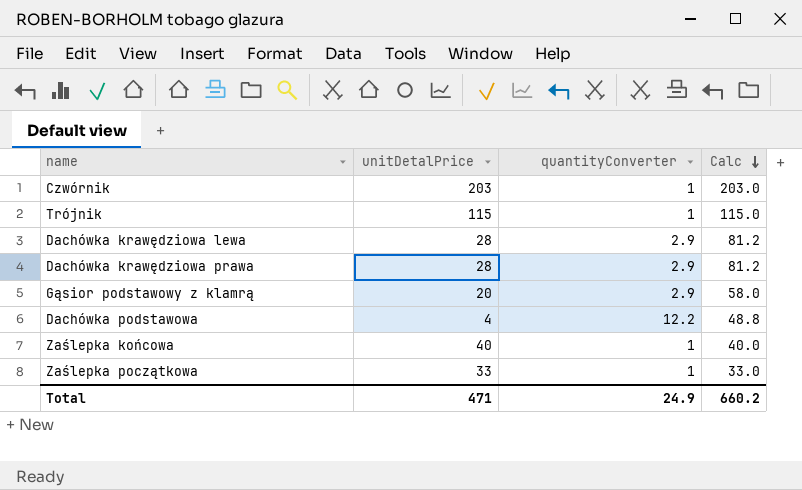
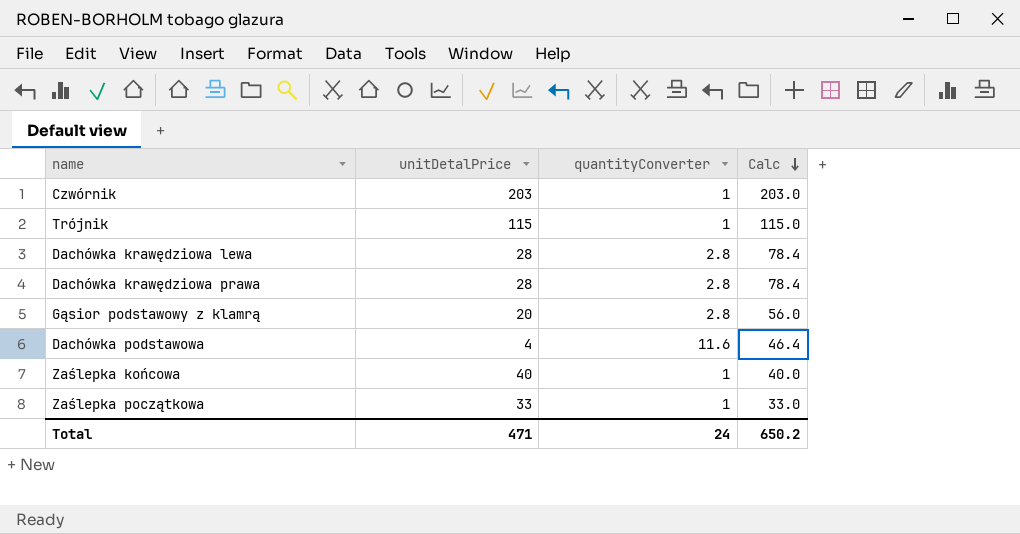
Dachówka krawędziowa lewa | quantityConverter: 2.9 -> 2.8
Dachówka krawędziowa lewa | Calc: 81.2 -> 78.4
Dachówka krawędziowa prawa | quantityConverter: 2.9 -> 2.8
Dachówka krawędziowa prawa | Calc: 81.2 -> 78.4
Gąsior podstawowy z klamrą | quantityConverter: 2.9 -> 2.8
Gąsior podstawowy z klamrą | Calc: 58.0 -> 56.0
Dachówka podstawowa | quantityConverter: 12.2 -> 11.6
Dachówka podstawowa | Calc: 48.8 -> 46.4
Total | quantityConverter: 24.9 -> 24
Total | Calc: 660.2 -> 650.2

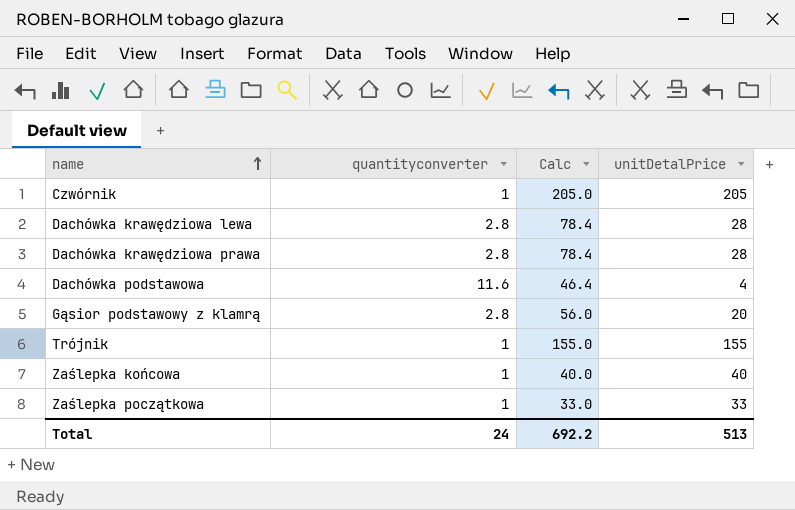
row order: Calc descending -> name ascending
column name: quantityConverter -> quantityconverter
column unitDetalPrice | position: 2 -> 4
Czwórnik | Calc: 203.0 -> 205.0
Czwórnik | unitDetalPrice: 203 -> 205
Trójnik | Calc: 115.0 -> 155.0
Trójnik | unitDetalPrice: 115 -> 155
Total | Calc: 650.2 -> 692.2
Total | unitDetalPrice: 471 -> 513

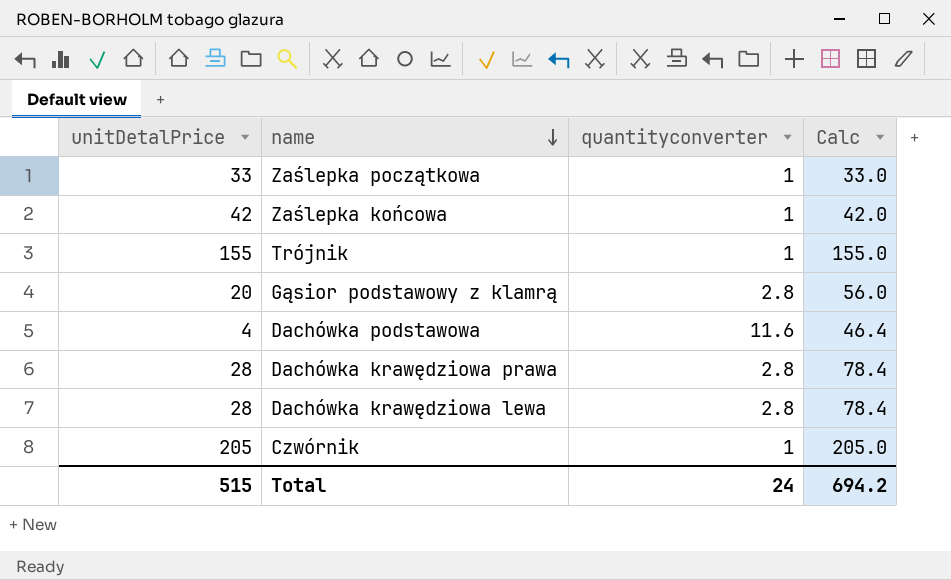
row order: name ascending -> name descending
column unitDetalPrice | position: 4 -> 1
Zaślepka końcowa | unitDetalPrice: 40 -> 42
Zaślepka końcowa | Calc: 40.0 -> 42.0
Total | unitDetalPrice: 513 -> 515
Total | Calc: 692.2 -> 694.2

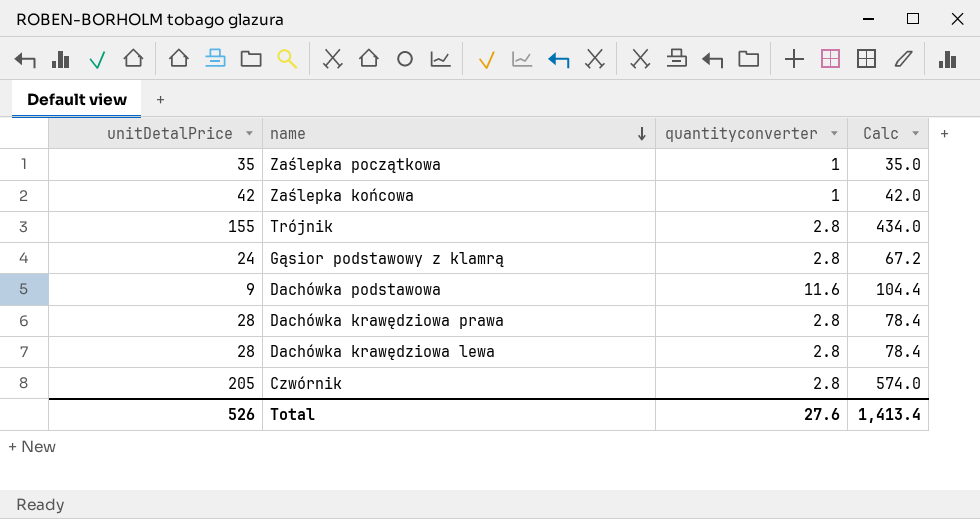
Zaślepka początkowa | unitDetalPrice: 33 -> 35
Zaślepka początkowa | Calc: 33.0 -> 35.0
Trójnik | quantityconverter: 1 -> 2.8
Trójnik | Calc: 155.0 -> 434.0
Gąsior podstawowy z klamrą | unitDetalPrice: 20 -> 24
Gąsior podstawowy z klamrą | Calc: 56.0 -> 67.2
Dachówka podstawowa | unitDetalPrice: 4 -> 9
Dachówka podstawowa | Calc: 46.4 -> 104.4
Czwórnik | quantityconverter: 1 -> 2.8
Czwórnik | Calc: 205.0 -> 574.0
Total | unitDetalPrice: 515 -> 526
Total | quantityconverter: 24 -> 27.6
Total | Calc: 694.2 -> 1,413.4

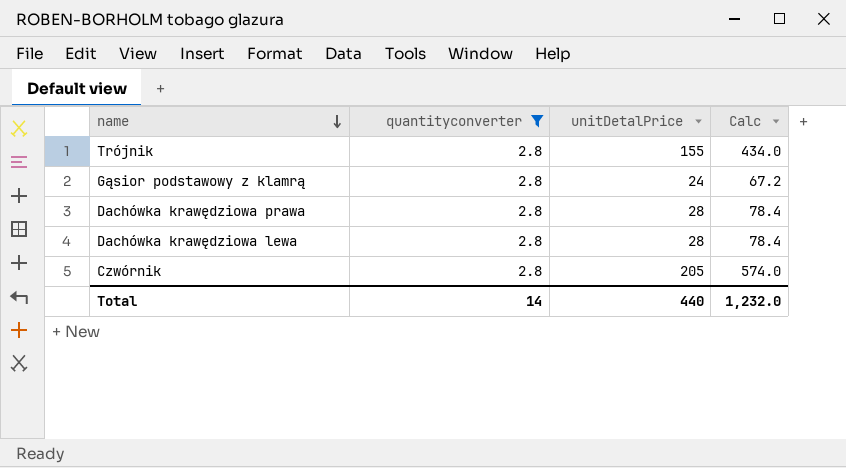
filter: none -> quantityconverter = 2.8
column unitDetalPrice | position: 1 -> 3
Total | quantityconverter: 27.6 -> 14
Total | unitDetalPrice: 526 -> 440
Total | Calc: 1,413.4 -> 1,232.0

